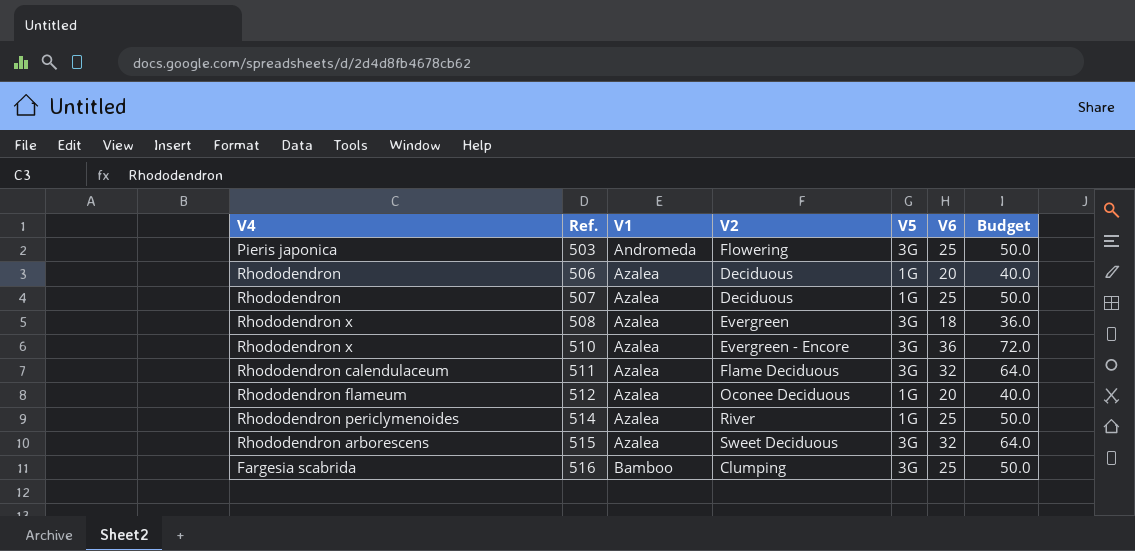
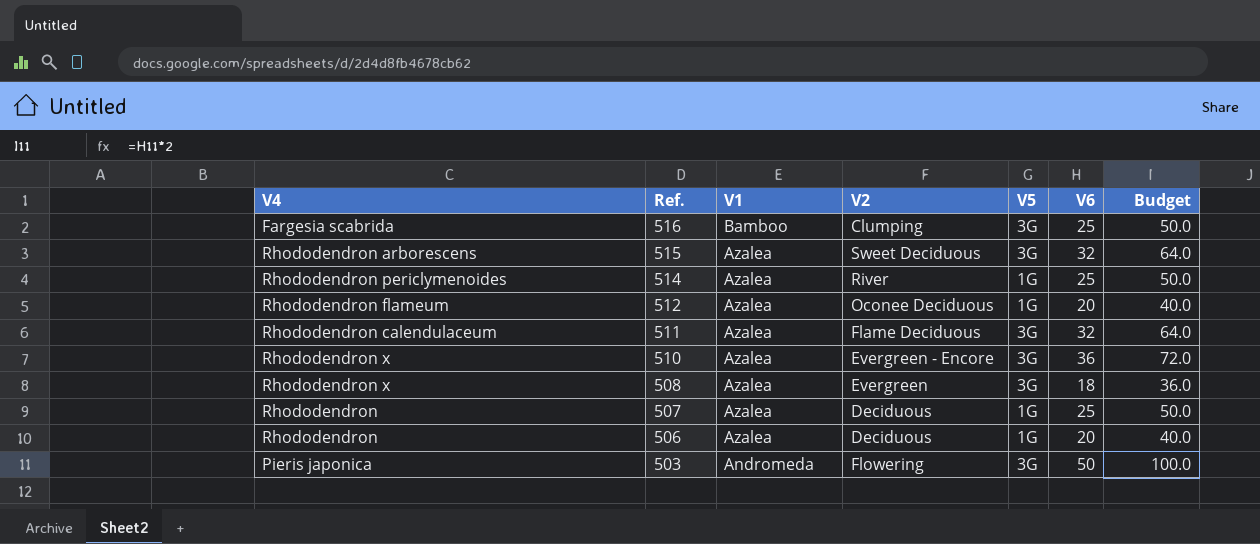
row order: Ref. ascending -> Ref. descending
503 | V6: 25 -> 50
503 | Budget: 50.0 -> 100.0

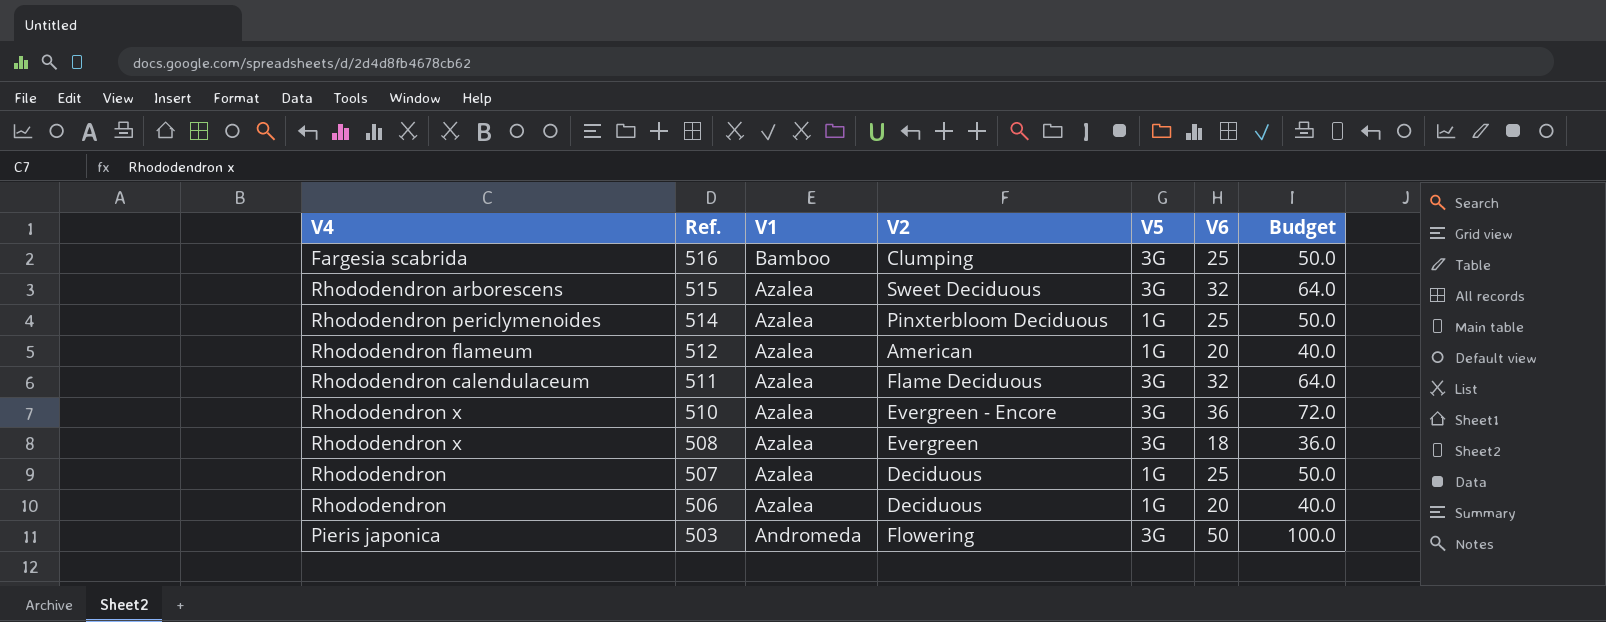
514 | V2: River -> Pinxterbloom Deciduous
512 | V2: Oconee Deciduous -> American

